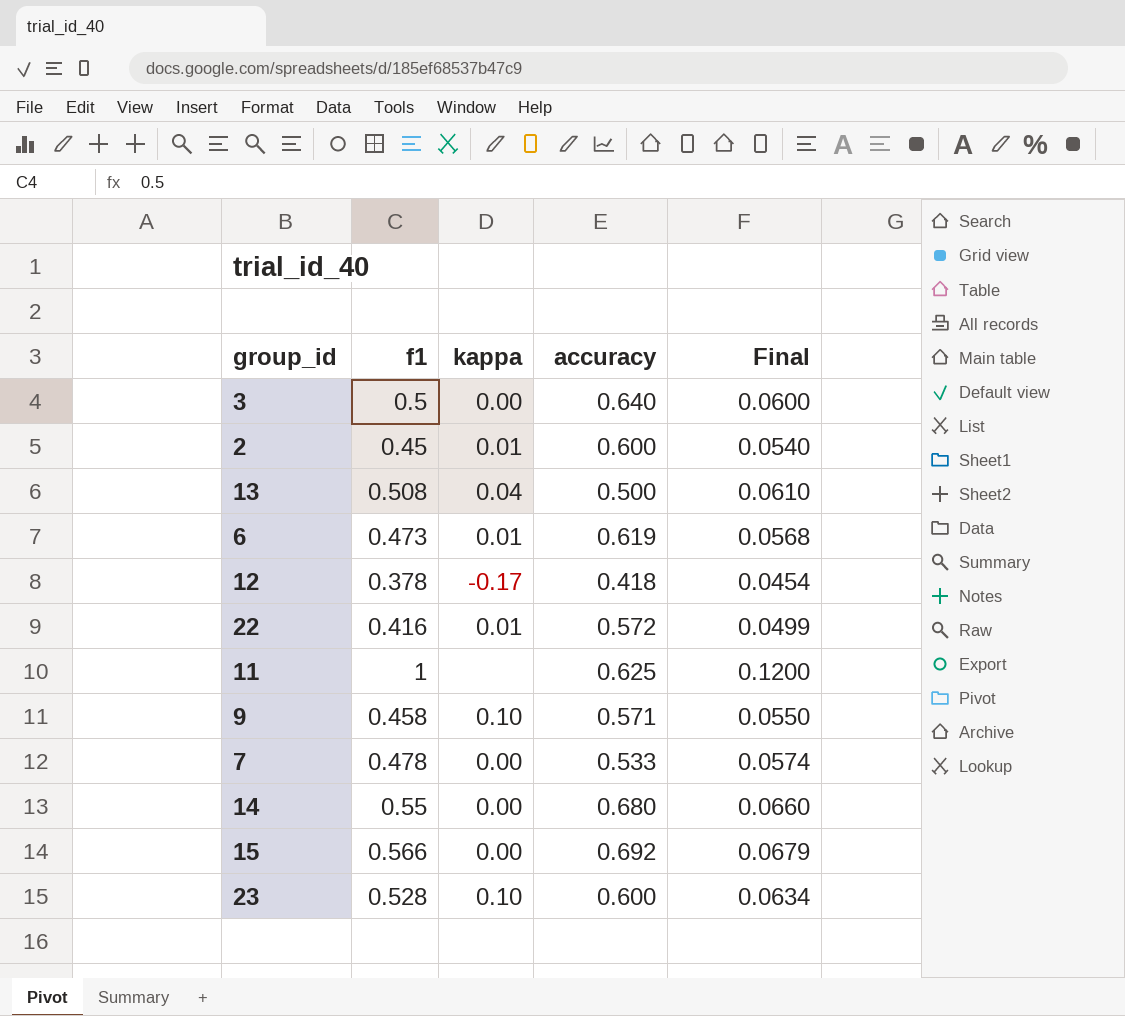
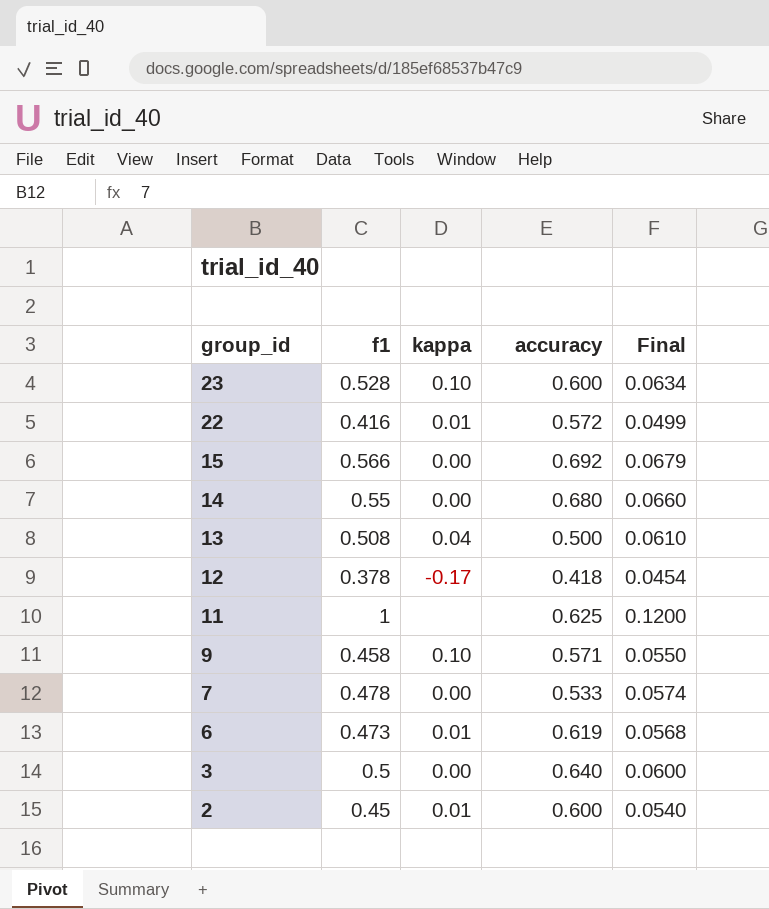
row order: none -> group_id descending

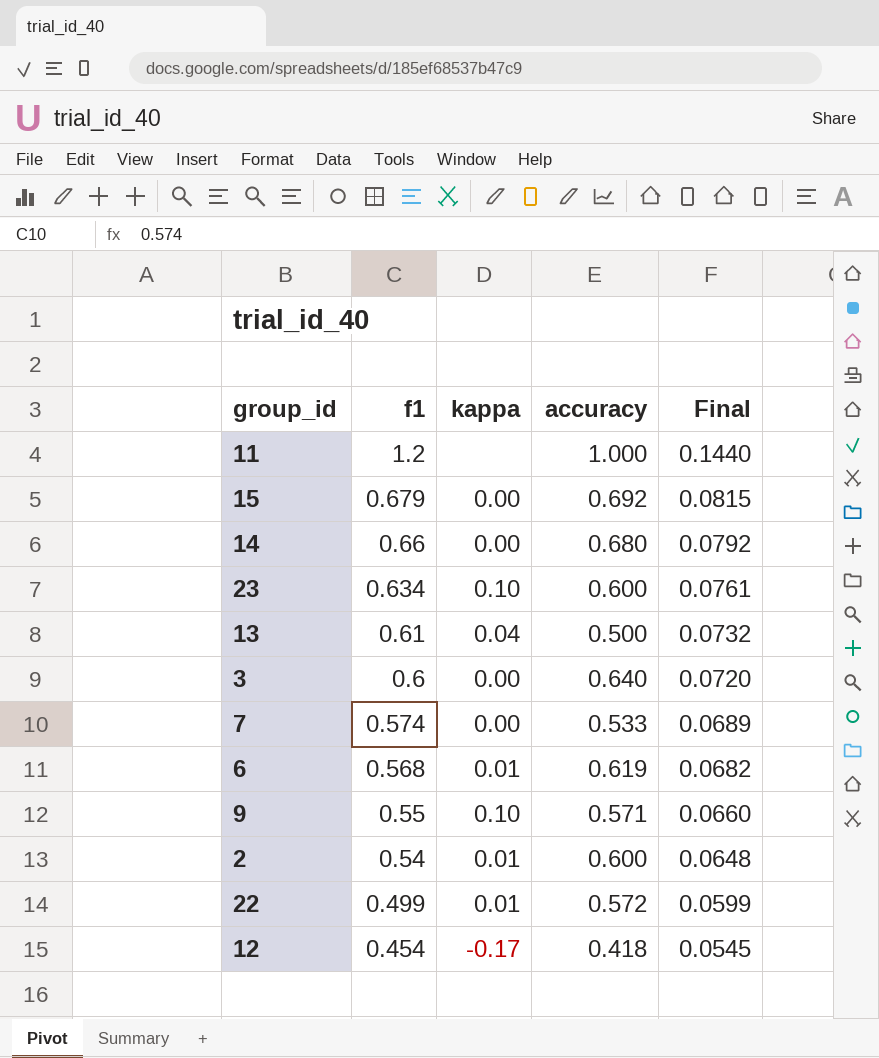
row order: group_id descending -> f1 descending
11 | f1: 1 -> 1.2
11 | accuracy: 0.625 -> 1.000
11 | Final: 0.1200 -> 0.1440
15 | f1: 0.566 -> 0.679
15 | Final: 0.0679 -> 0.0815
14 | f1: 0.55 -> 0.66
14 | Final: 0.0660 -> 0.0792
23 | f1: 0.528 -> 0.634
23 | Final: 0.0634 -> 0.0761
13 | f1: 0.508 -> 0.61
13 | Final: 0.0610 -> 0.0732
3 | f1: 0.5 -> 0.6
3 | Final: 0.0600 -> 0.0720
7 | f1: 0.478 -> 0.574
7 | Final: 0.0574 -> 0.0689
6 | f1: 0.473 -> 0.568
6 | Final: 0.0568 -> 0.0682
9 | f1: 0.458 -> 0.55
9 | Final: 0.0550 -> 0.0660
2 | f1: 0.45 -> 0.54
2 | Final: 0.0540 -> 0.0648
22 | f1: 0.416 -> 0.499
22 | Final: 0.0499 -> 0.0599
12 | f1: 0.378 -> 0.454
12 | Final: 0.0454 -> 0.0545

